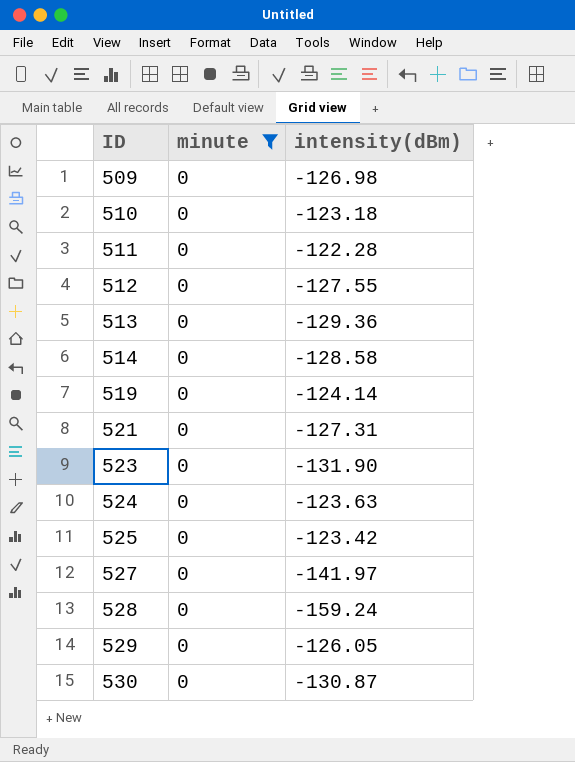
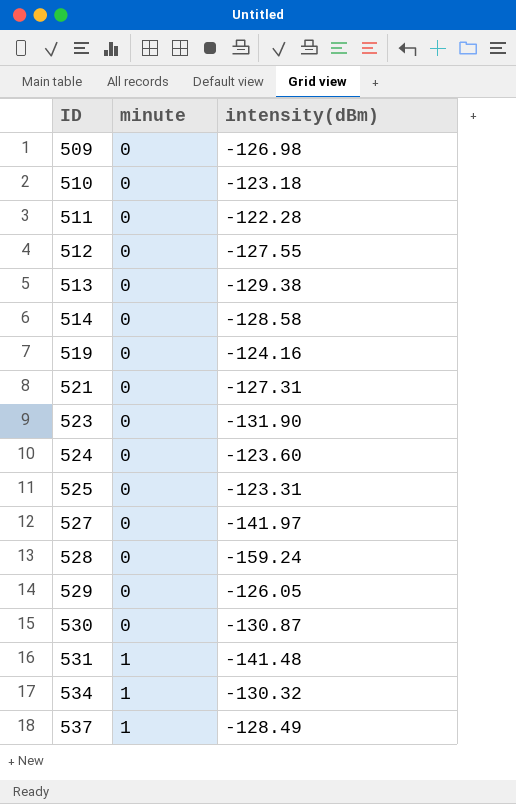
filter: minute = 0 -> none
513 | intensity(dBm): -129.36 -> -129.38
519 | intensity(dBm): -124.14 -> -124.16
524 | intensity(dBm): -123.63 -> -123.60
525 | intensity(dBm): -123.42 -> -123.31

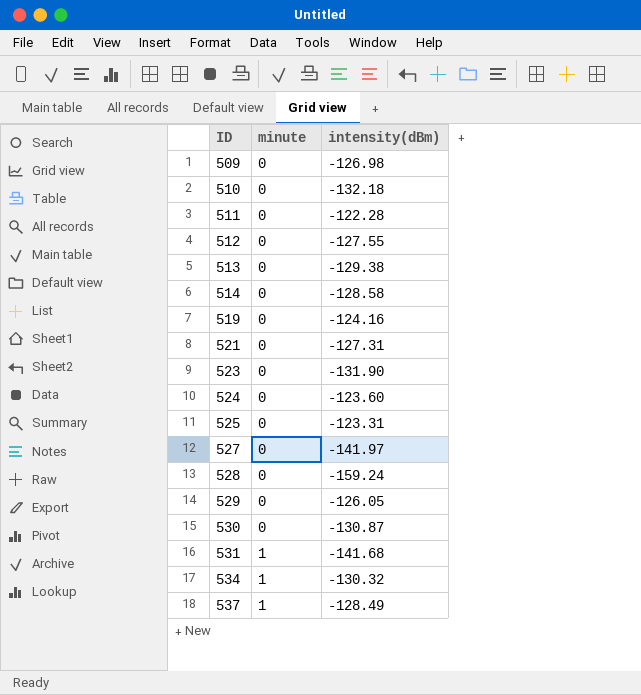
510 | intensity(dBm): -123.18 -> -132.18
531 | intensity(dBm): -141.48 -> -141.68

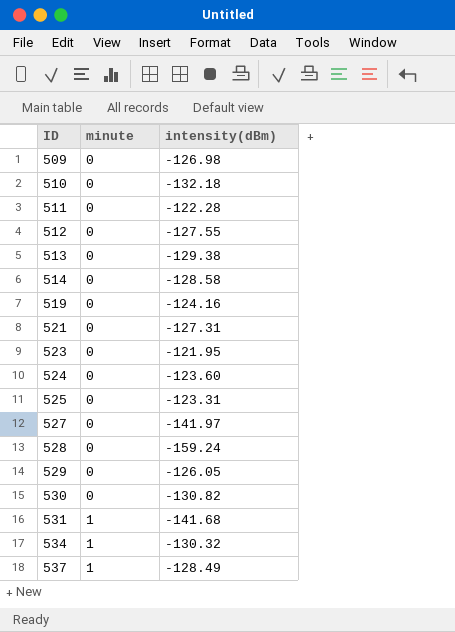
523 | intensity(dBm): -131.90 -> -121.95
530 | intensity(dBm): -130.87 -> -130.82

